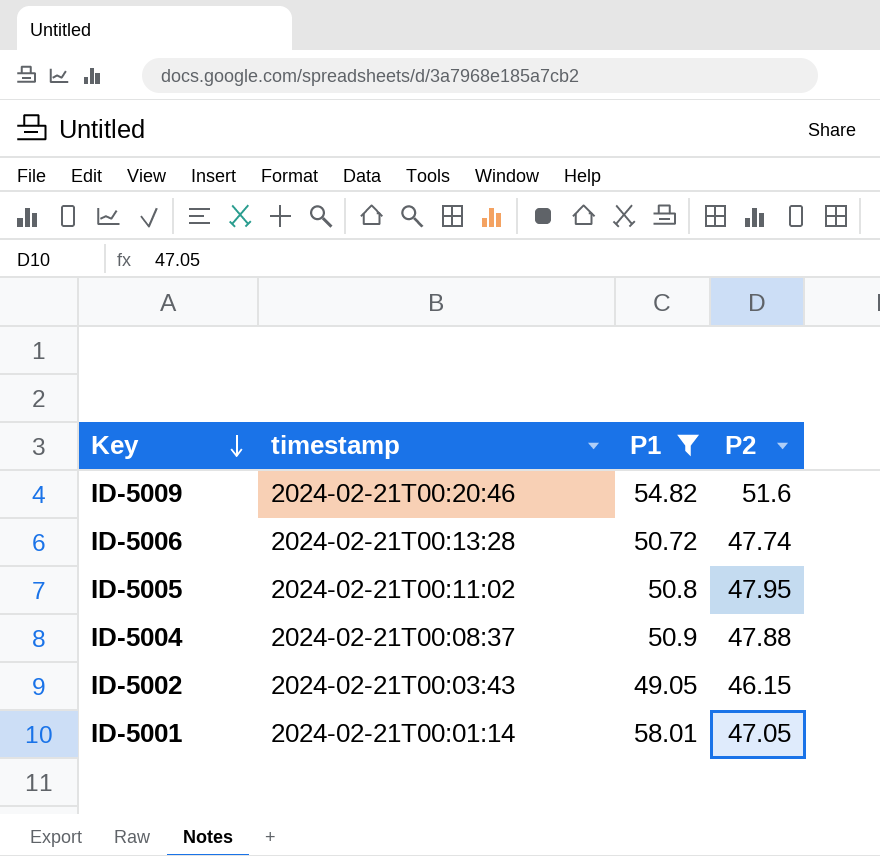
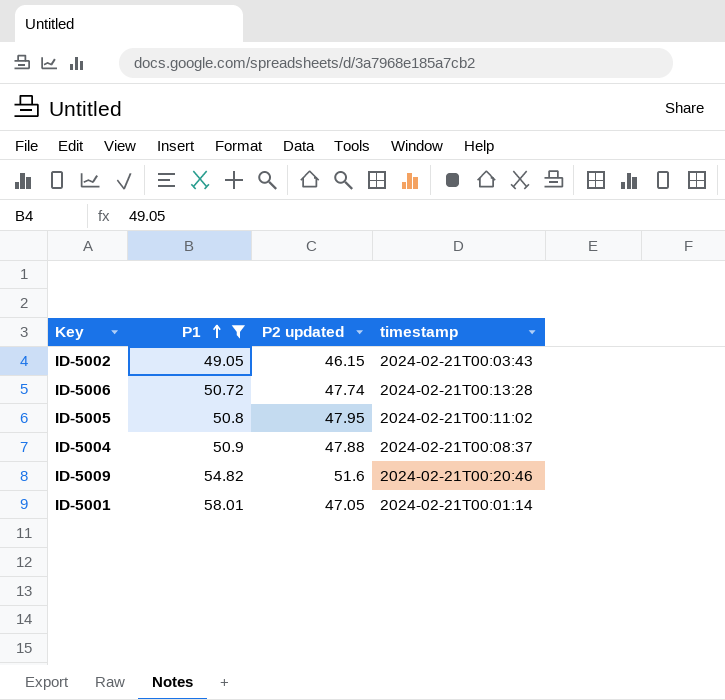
row order: Key descending -> P1 ascending
column name: P2 -> P2 updated
column timestamp | position: 2 -> 4

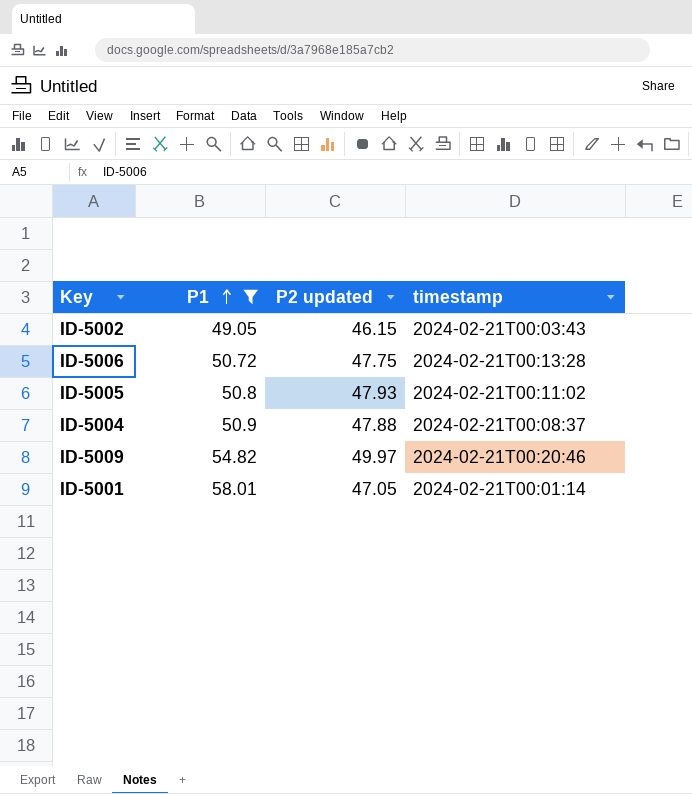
ID-5006 | P2 updated: 47.74 -> 47.75
ID-5005 | P2 updated: 47.95 -> 47.93
ID-5009 | P2 updated: 51.6 -> 49.97

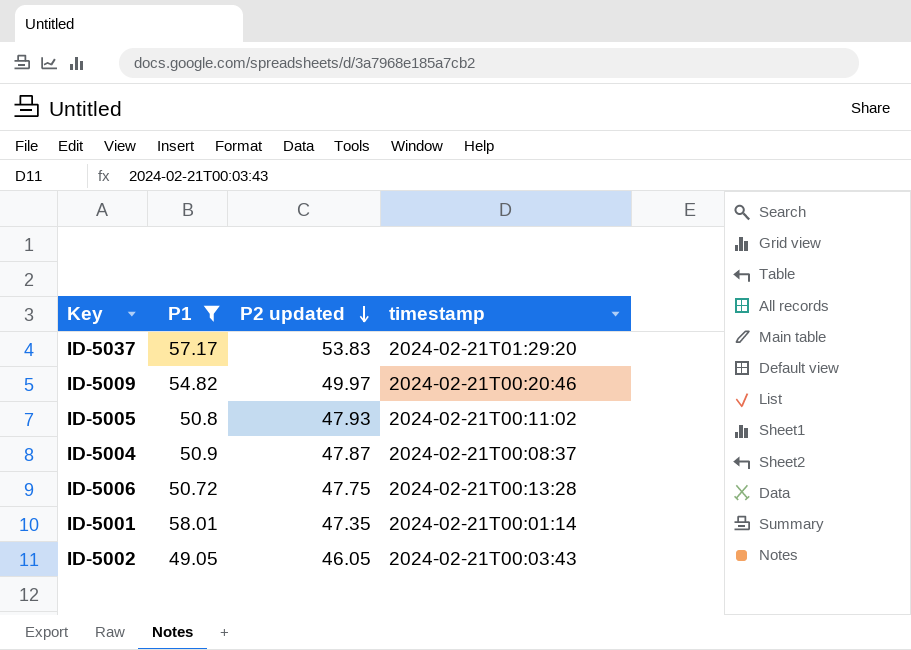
row order: P1 ascending -> P2 updated descending
row ID-5037: none -> 57.17 | 53.83 | 2024-02-21T01:29:20
ID-5004 | P2 updated: 47.88 -> 47.87
ID-5001 | P2 updated: 47.05 -> 47.35
ID-5002 | P2 updated: 46.15 -> 46.05

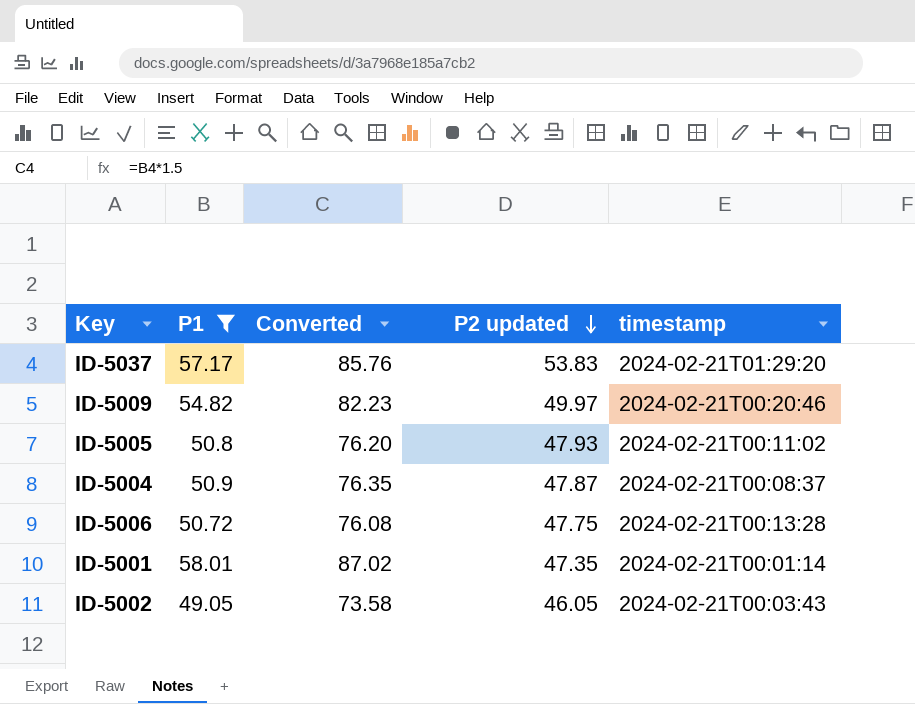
column Converted | formula: none -> [P1] * 1.5

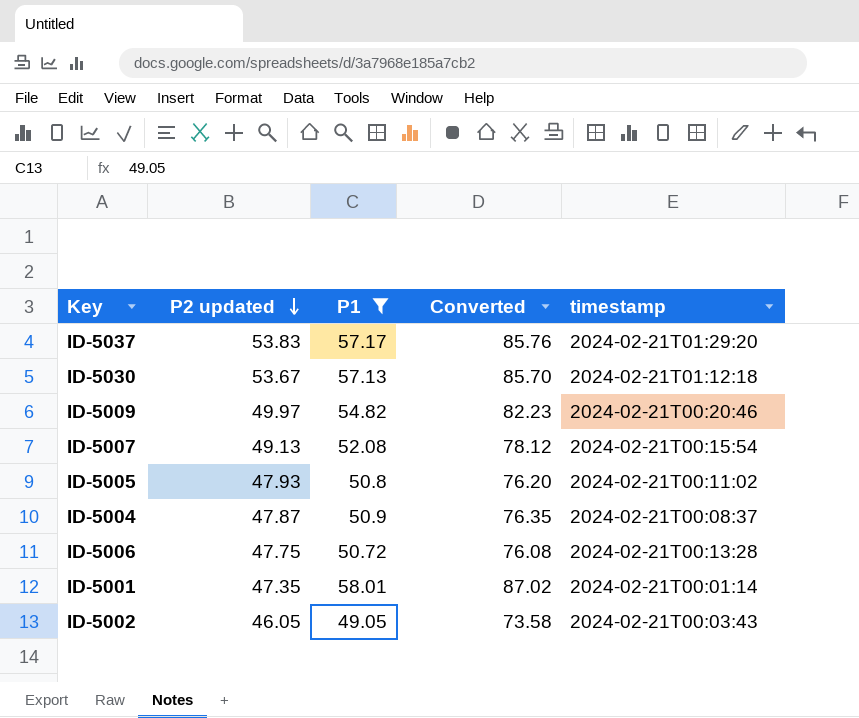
column P2 updated | position: 4 -> 2
row ID-5030: none -> 53.67 | 57.13 | 85.70 | 2024-02-21T01:12:18
row ID-5007: none -> 49.13 | 52.08 | 78.12 | 2024-02-21T00:15:54

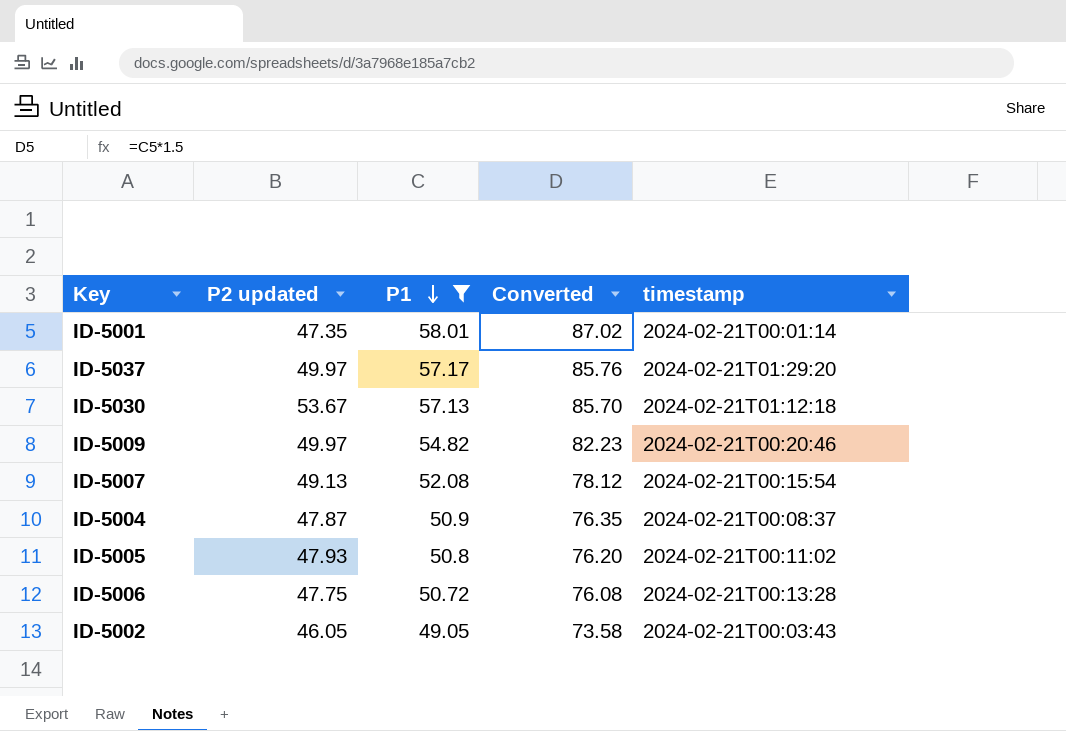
row order: P2 updated descending -> P1 descending
ID-5037 | P2 updated: 53.83 -> 49.97

